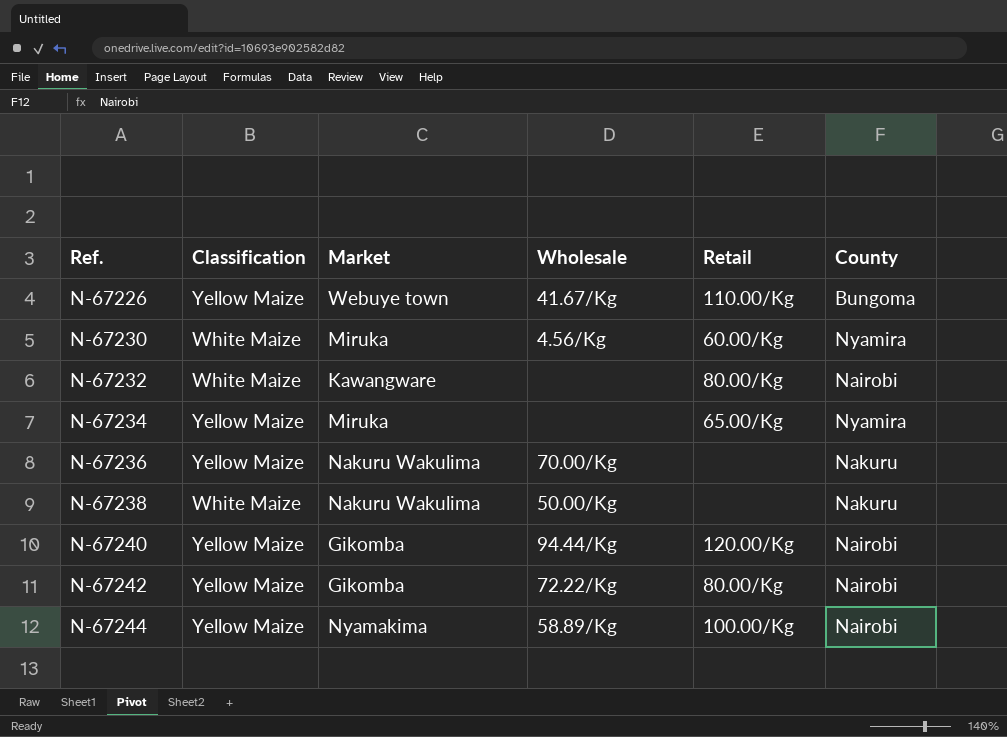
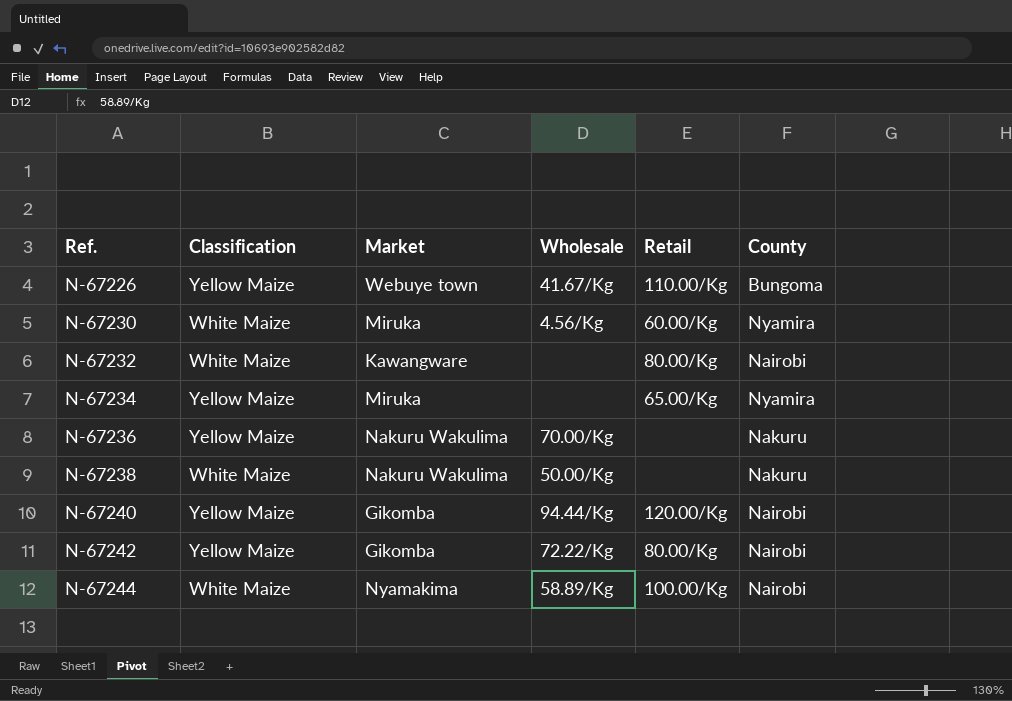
N-67244 | Classification: Yellow Maize -> White Maize

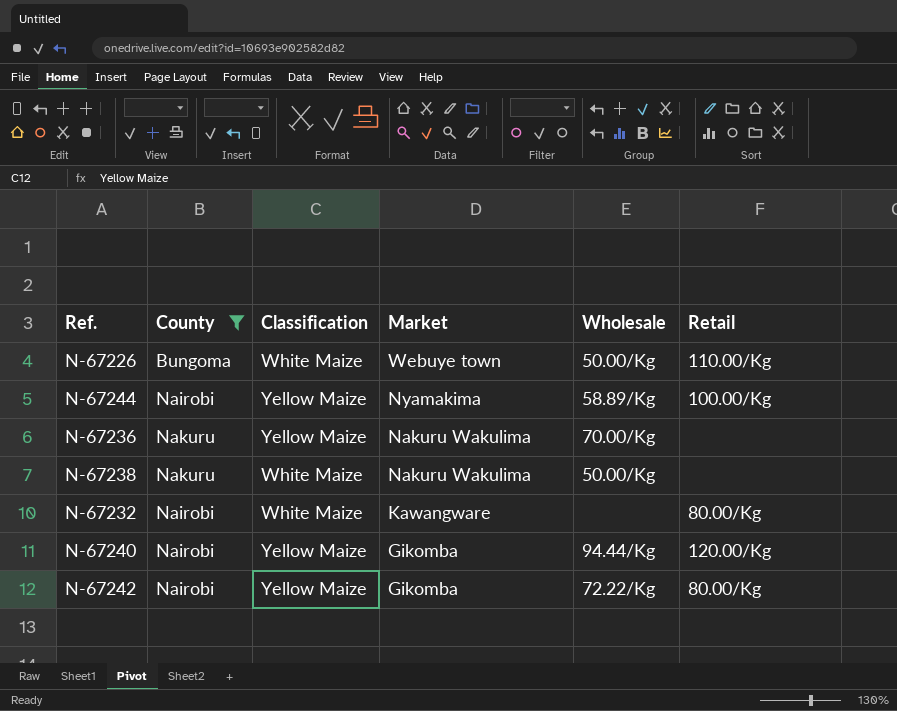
filter: none -> County != Nyamira
row order: Ref. ascending -> Market descending
column County | position: 6 -> 2
N-67226 | Classification: Yellow Maize -> White Maize
N-67226 | Wholesale: 41.67/Kg -> 50.00/Kg
N-67244 | Classification: White Maize -> Yellow Maize

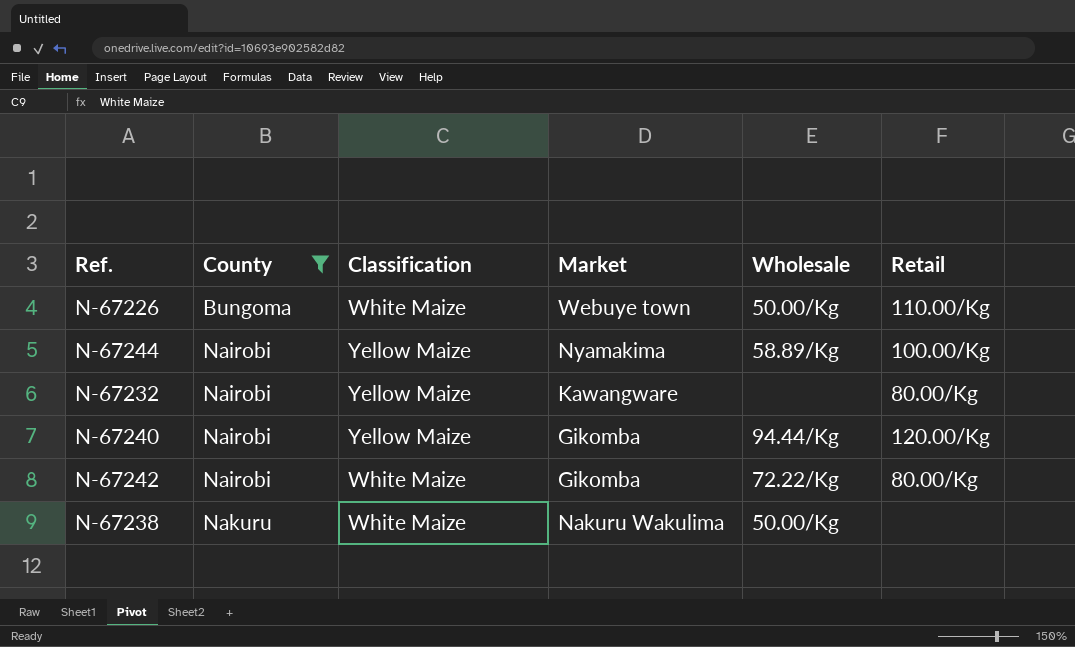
row order: Market descending -> County ascending
row N-67236: Nakuru | Yellow Maize | Nakuru Wakulima | 70.00/Kg | none -> none
N-67232 | Classification: White Maize -> Yellow Maize
N-67242 | Classification: Yellow Maize -> White Maize

